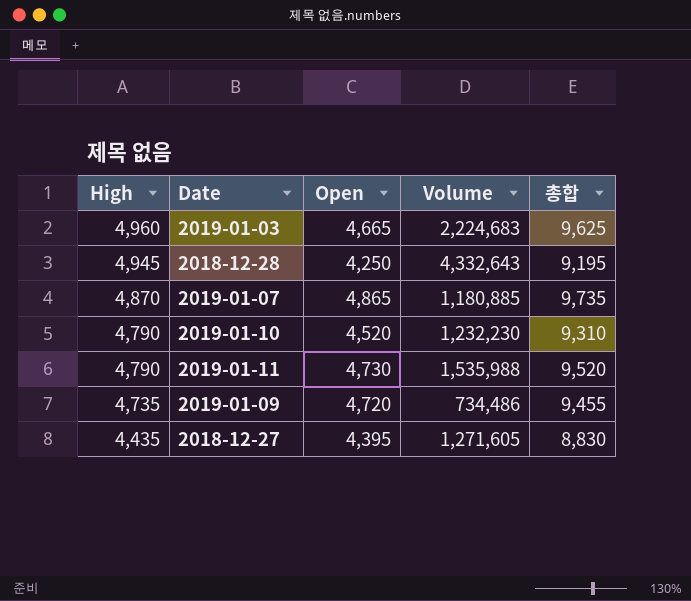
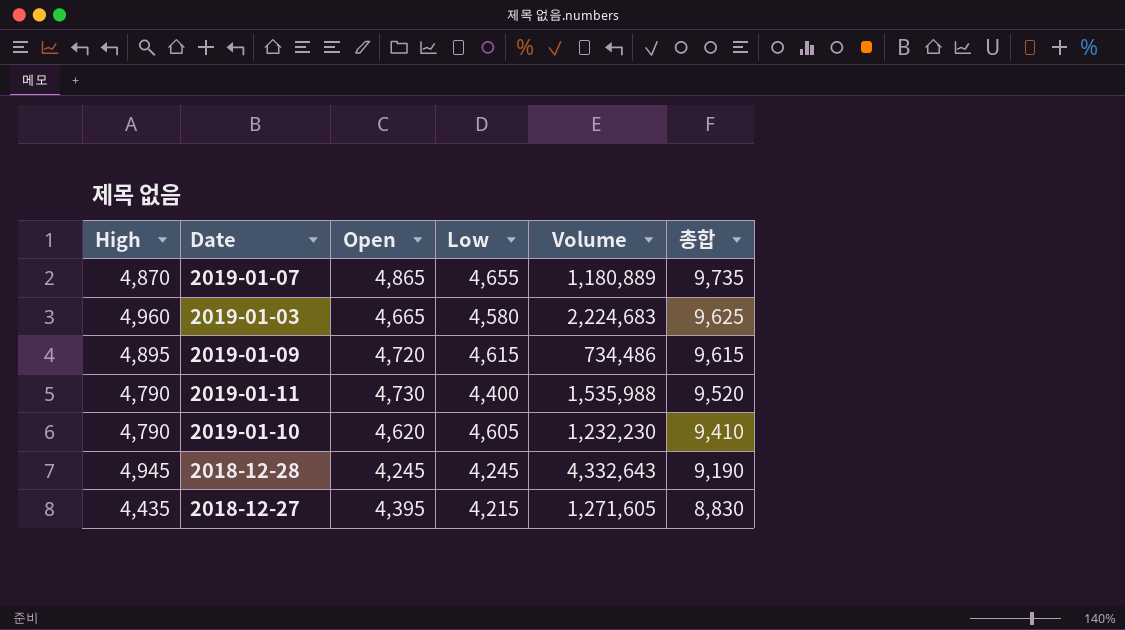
row order: High descending -> 총합 descending
column Low | position: none -> 4
2019-01-07 | Volume: 1,180,885 -> 1,180,889
2019-01-09 | High: 4,735 -> 4,895
2019-01-09 | 총합: 9,455 -> 9,615
2019-01-10 | Open: 4,520 -> 4,620
2019-01-10 | 총합: 9,310 -> 9,410
2018-12-28 | Open: 4,250 -> 4,245
2018-12-28 | 총합: 9,195 -> 9,190

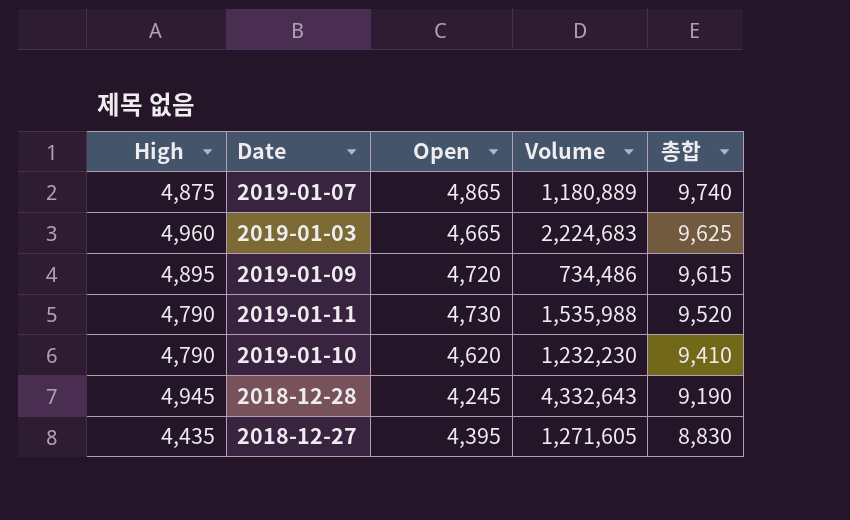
column Low | position: 4 -> none
2019-01-07 | High: 4,870 -> 4,875
2019-01-07 | 총합: 9,735 -> 9,740

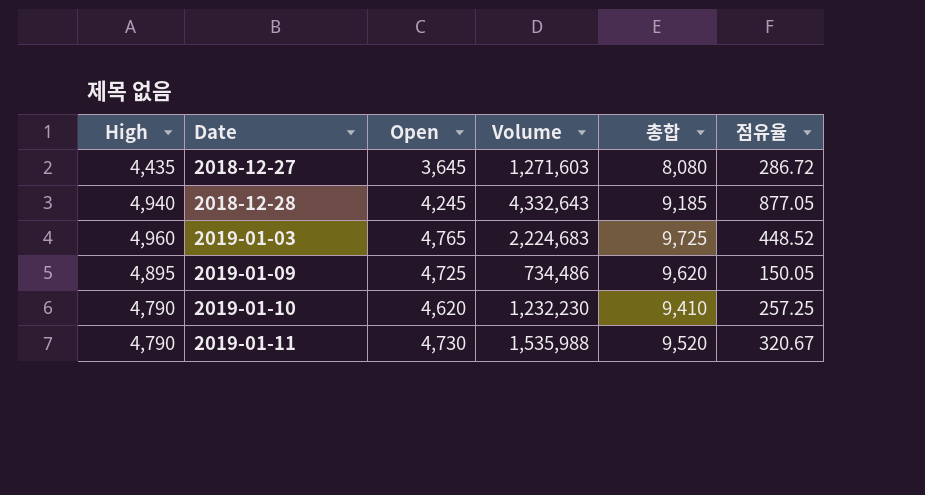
row order: 총합 descending -> Date ascending
column 점유율 | formula: none -> [Volume] / [High]
row 2019-01-07: 4,875 | 4,865 | 1,180,889 | 9,740 -> none
2018-12-27 | Open: 4,395 -> 3,645
2018-12-27 | Volume: 1,271,605 -> 1,271,603
2018-12-27 | 총합: 8,830 -> 8,080
2018-12-28 | High: 4,945 -> 4,940
2018-12-28 | 총합: 9,190 -> 9,185
2019-01-03 | Open: 4,665 -> 4,765
2019-01-03 | 총합: 9,625 -> 9,725
2019-01-09 | Open: 4,720 -> 4,725
2019-01-09 | 총합: 9,615 -> 9,620

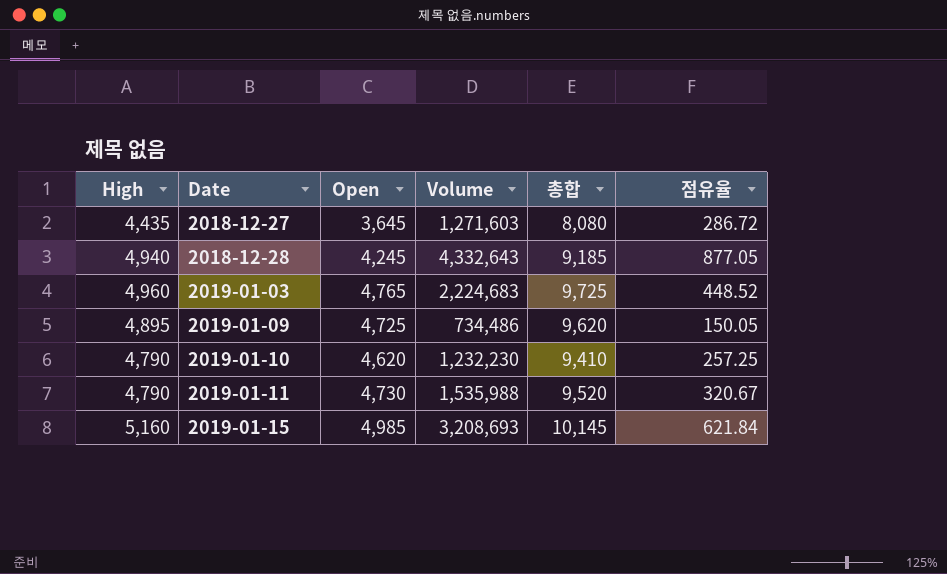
row 2019-01-15: none -> 5,160 | 4,985 | 3,208,693 | 10,145 | 621.84

